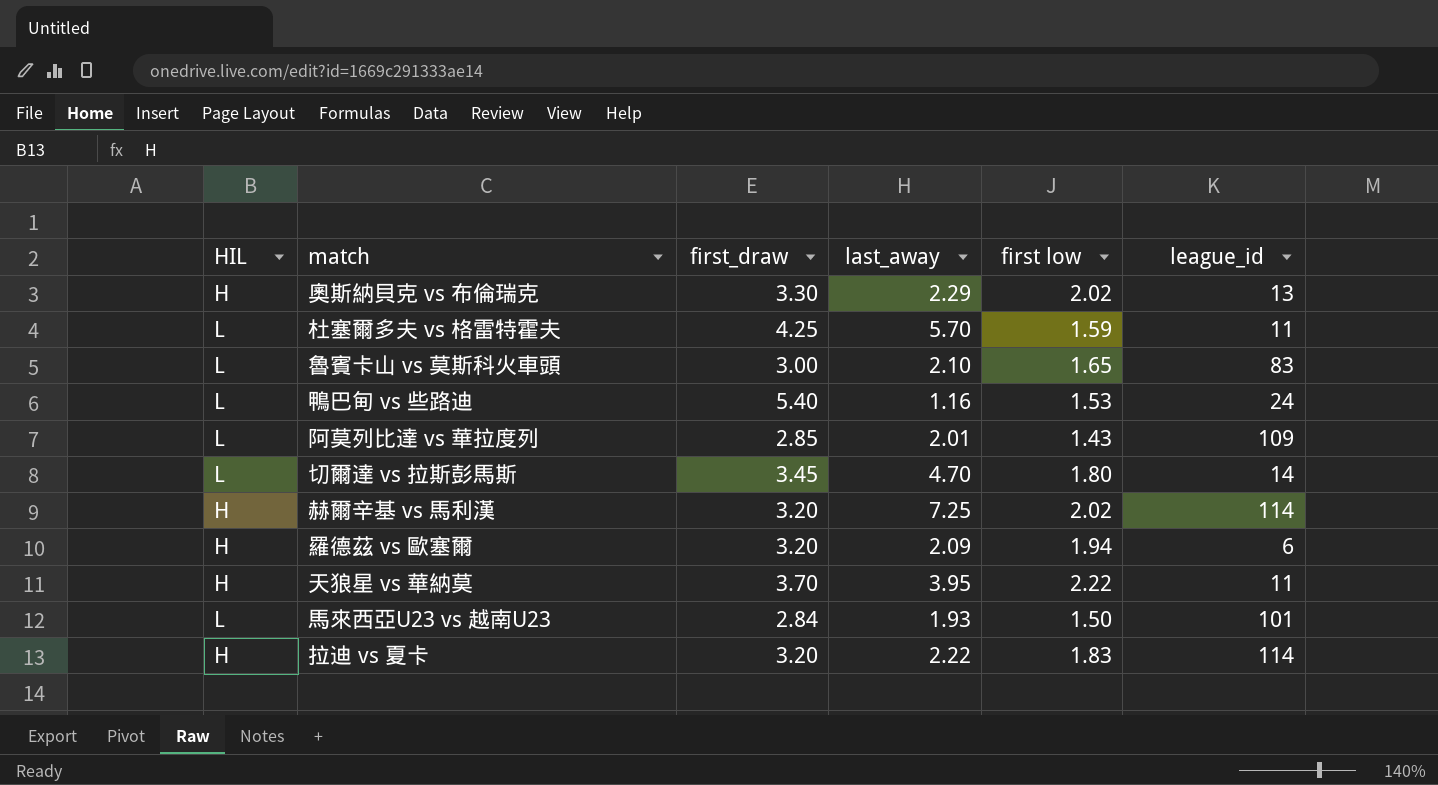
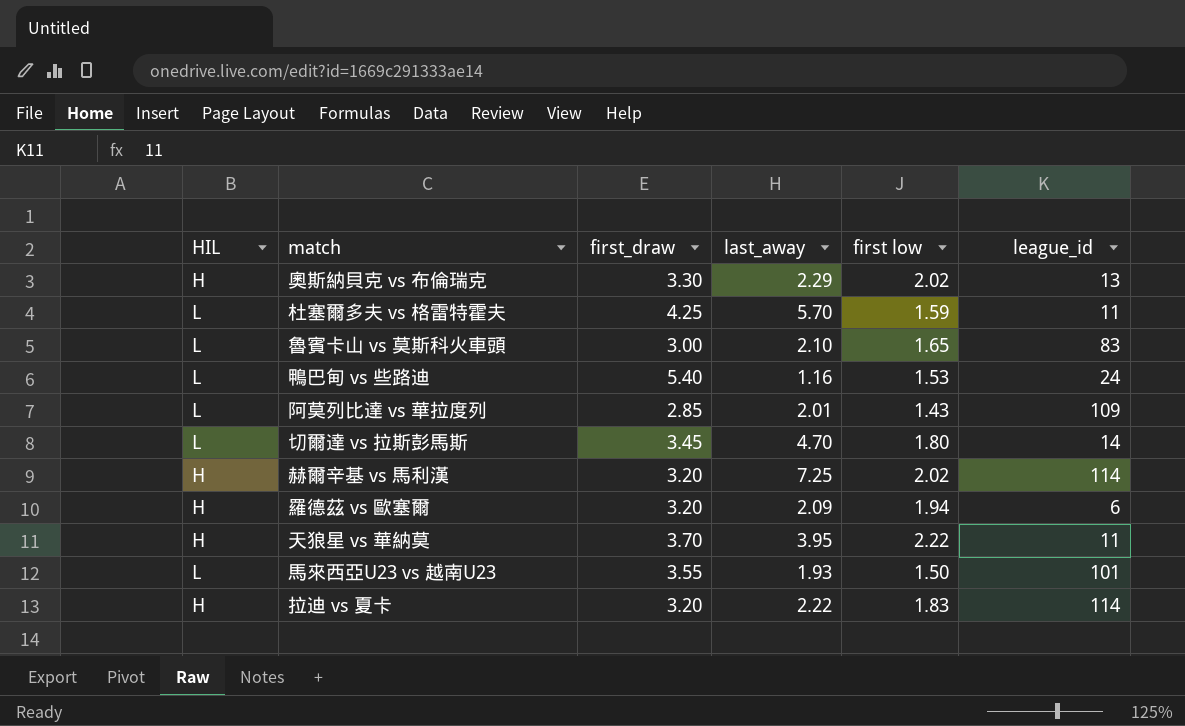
馬來西亞U23 vs 越南U23 | first_draw: 2.84 -> 3.55

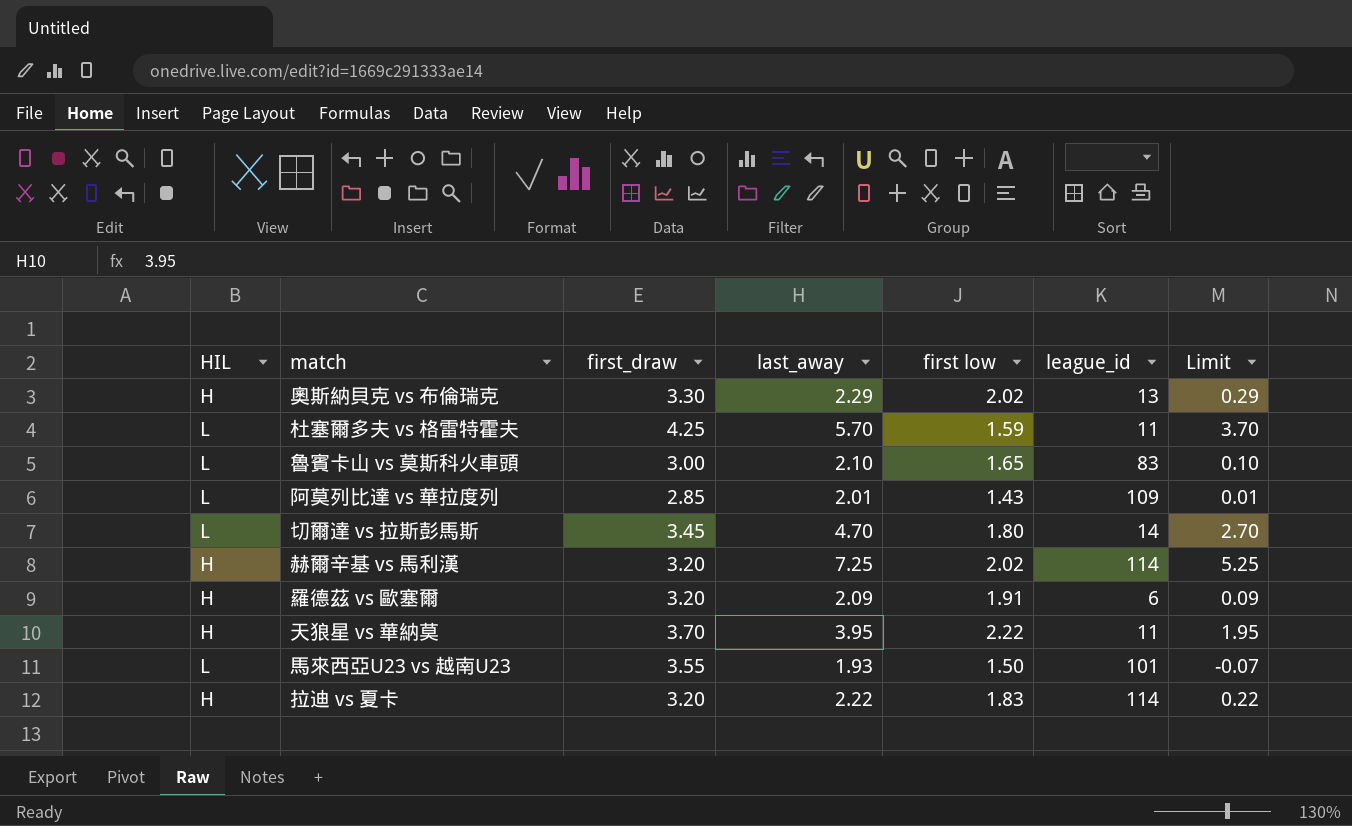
column Limit | formula: none -> [last_away] - 2
row 鴨巴甸 vs 些路迪: L | 5.40 | 1.16 | 1.53 | 24 -> none
羅德茲 vs 歐塞爾 | first low: 1.94 -> 1.91

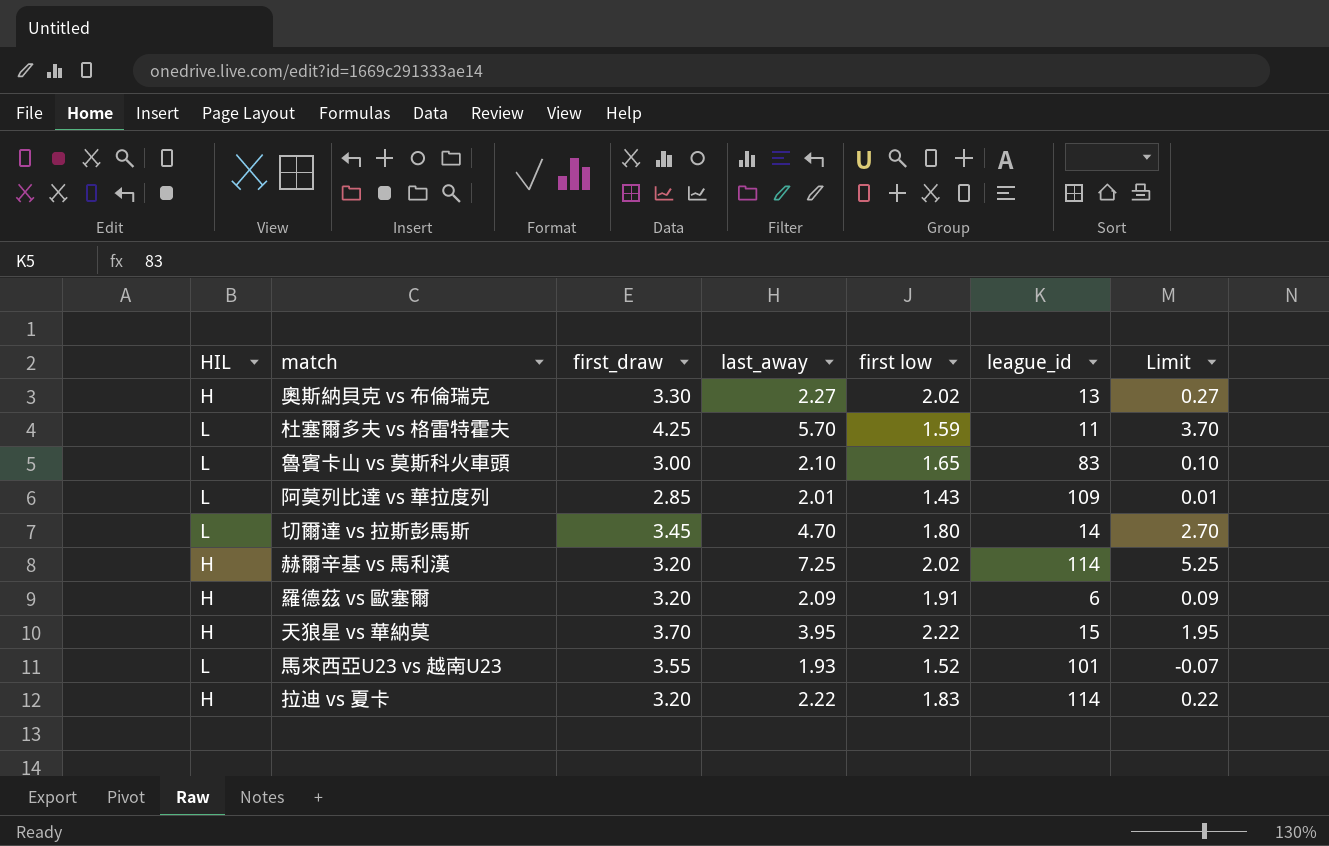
奧斯納貝克 vs 布倫瑞克 | last_away: 2.29 -> 2.27
奧斯納貝克 vs 布倫瑞克 | Limit: 0.29 -> 0.27
天狼星 vs 華納莫 | league_id: 11 -> 15
馬來西亞U23 vs 越南U23 | first low: 1.50 -> 1.52

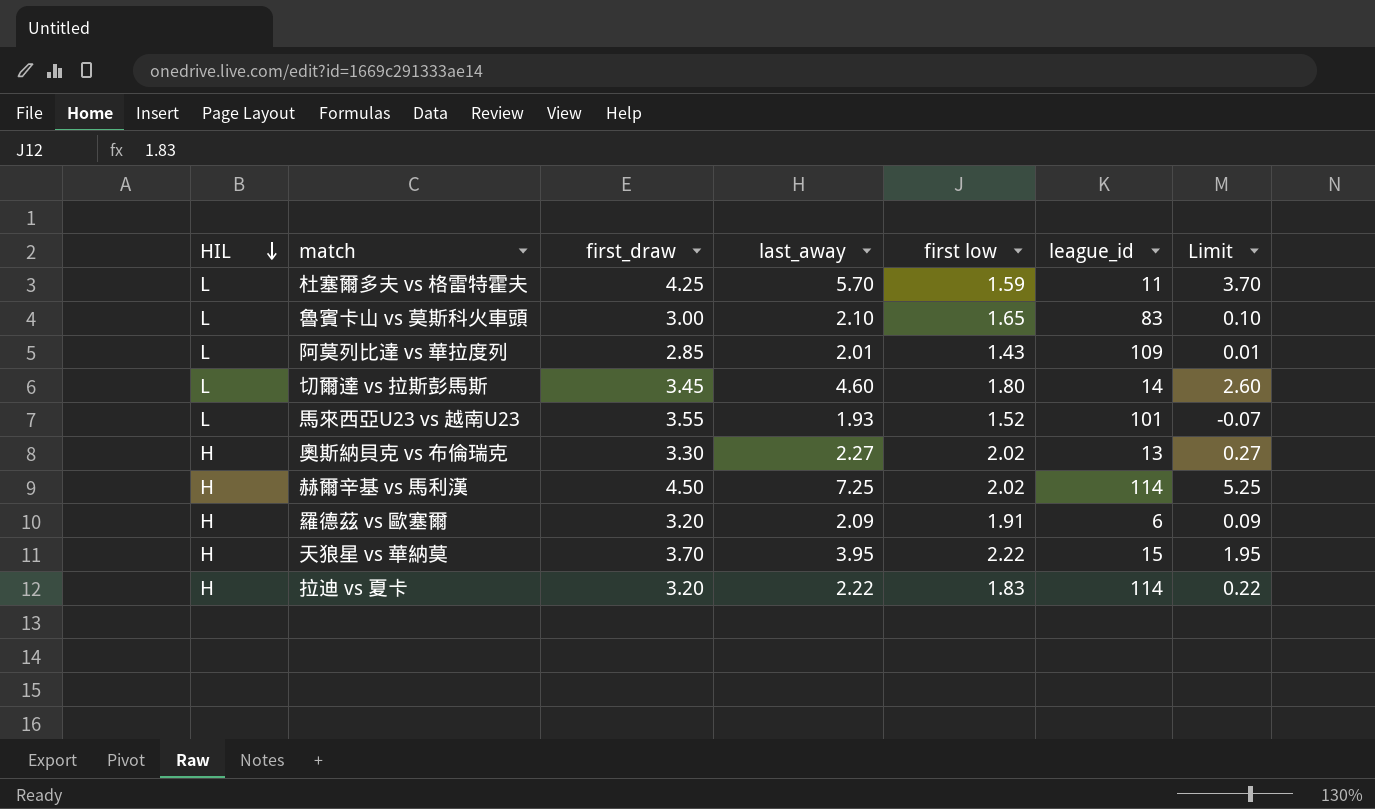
row order: none -> HIL descending
切爾達 vs 拉斯彭馬斯 | last_away: 4.70 -> 4.60
切爾達 vs 拉斯彭馬斯 | Limit: 2.70 -> 2.60
赫爾辛基 vs 馬利漢 | first_draw: 3.20 -> 4.50

